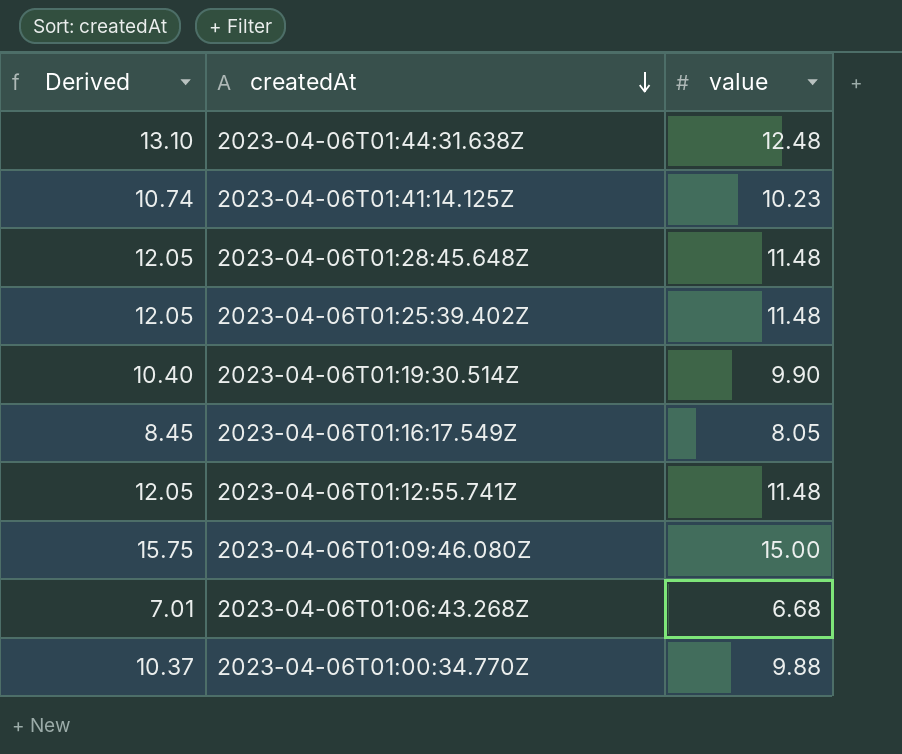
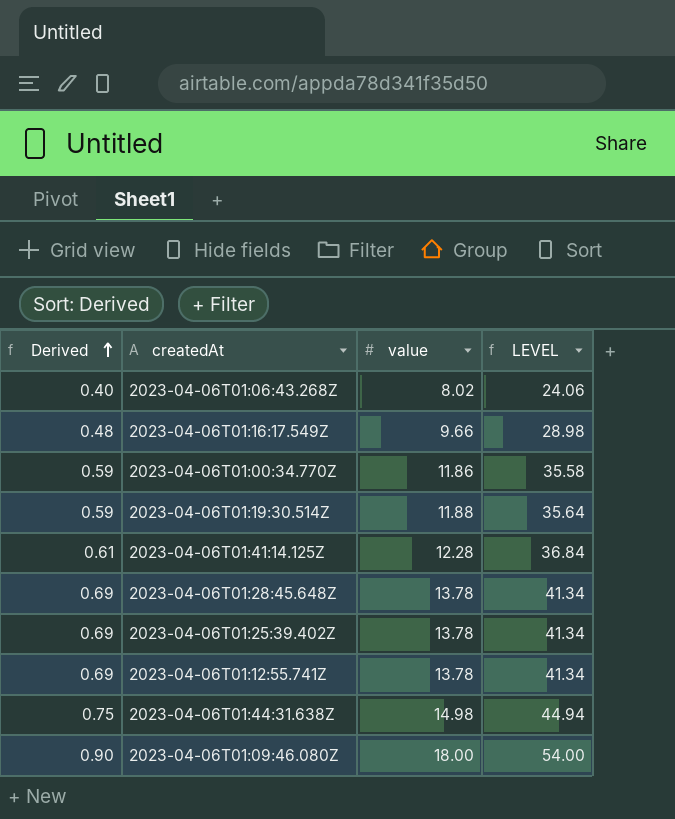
row order: createdAt descending -> Derived ascending
column Derived | formula: [value] * 1.05 -> [value] * 0.05
column LEVEL | formula: none -> [value] * 3
2023-04-06T01:06:43.268Z | value: 6.68 -> 8.02
2023-04-06T01:16:17.549Z | value: 8.05 -> 9.66
2023-04-06T01:00:34.770Z | value: 9.88 -> 11.86
2023-04-06T01:19:30.514Z | value: 9.90 -> 11.88
2023-04-06T01:41:14.125Z | value: 10.23 -> 12.28
2023-04-06T01:28:45.648Z | value: 11.48 -> 13.78
2023-04-06T01:25:39.402Z | value: 11.48 -> 13.78
2023-04-06T01:12:55.741Z | value: 11.48 -> 13.78
2023-04-06T01:44:31.638Z | value: 12.48 -> 14.98
2023-04-06T01:09:46.080Z | value: 15.00 -> 18.00

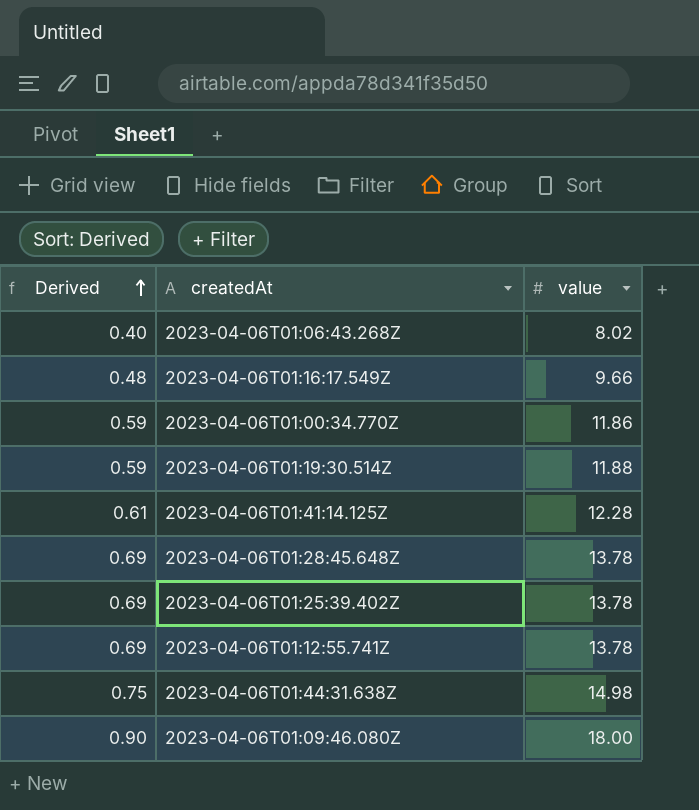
column LEVEL | formula: [value] * 3 -> none

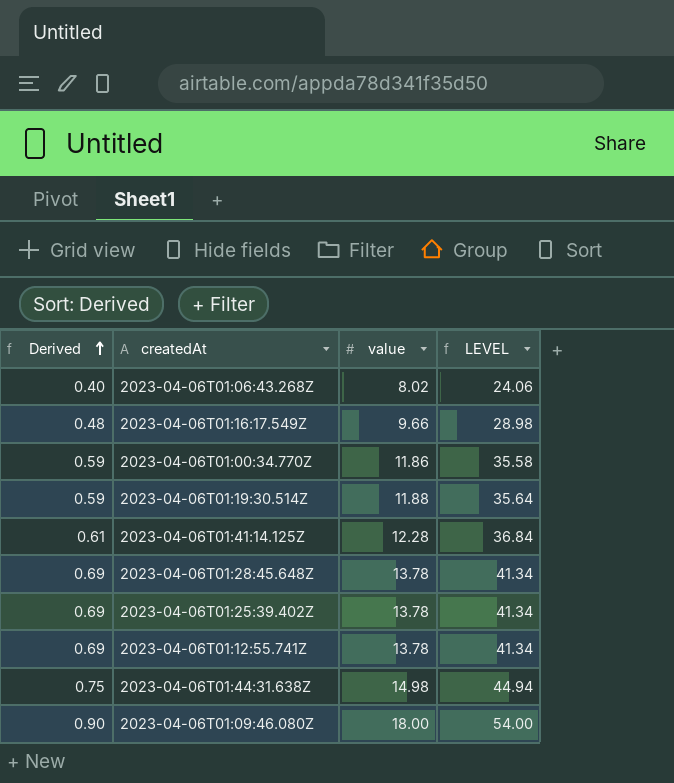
column LEVEL | formula: none -> [value] * 3

